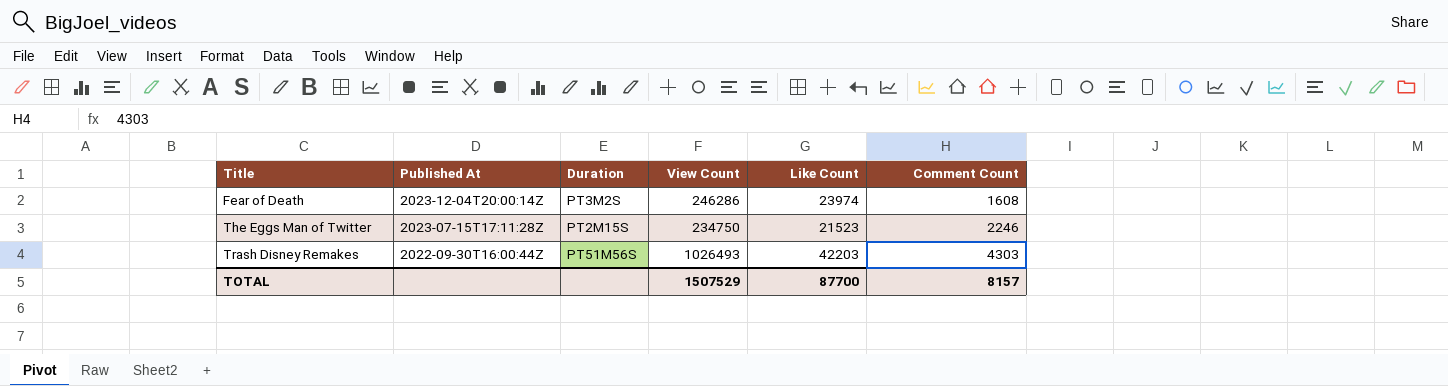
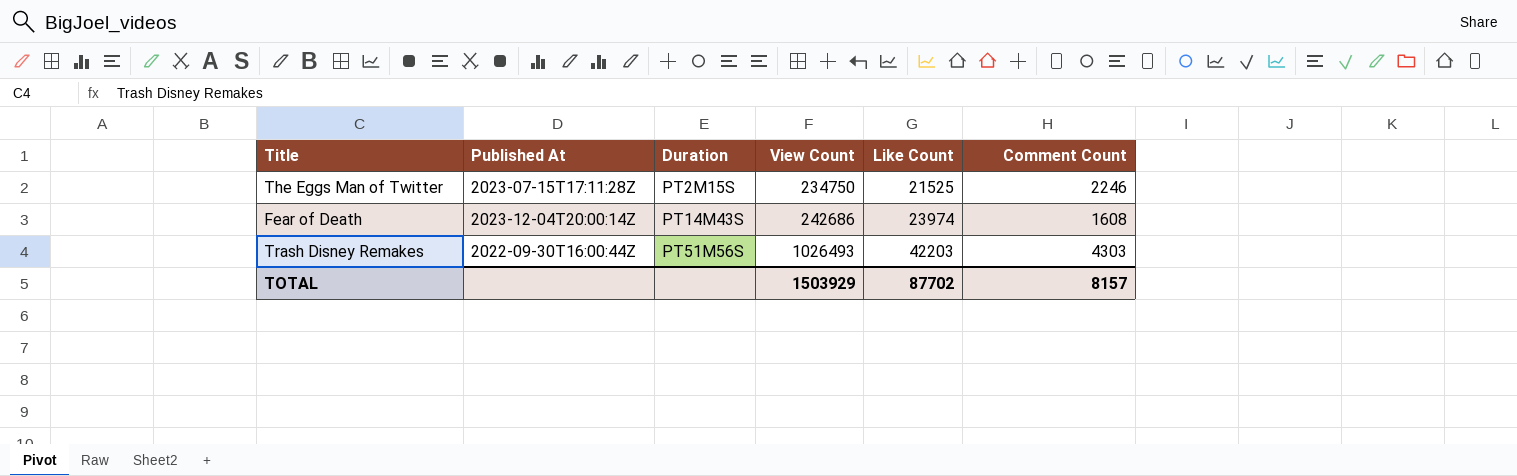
row order: Title ascending -> Duration ascending
The Eggs Man of Twitter | Like Count: 21523 -> 21525
Fear of Death | Duration: PT3M2S -> PT14M43S
Fear of Death | View Count: 246286 -> 242686
TOTAL | View Count: 1507529 -> 1503929
TOTAL | Like Count: 87700 -> 87702

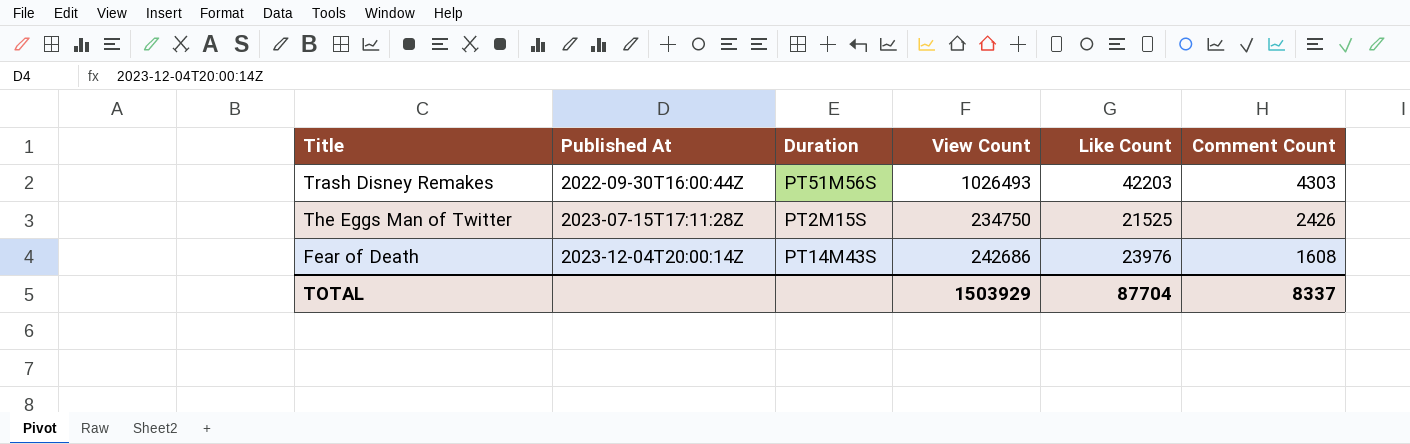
row order: Duration ascending -> Title descending
The Eggs Man of Twitter | Comment Count: 2246 -> 2426
Fear of Death | Like Count: 23974 -> 23976
TOTAL | Like Count: 87702 -> 87704
TOTAL | Comment Count: 8157 -> 8337

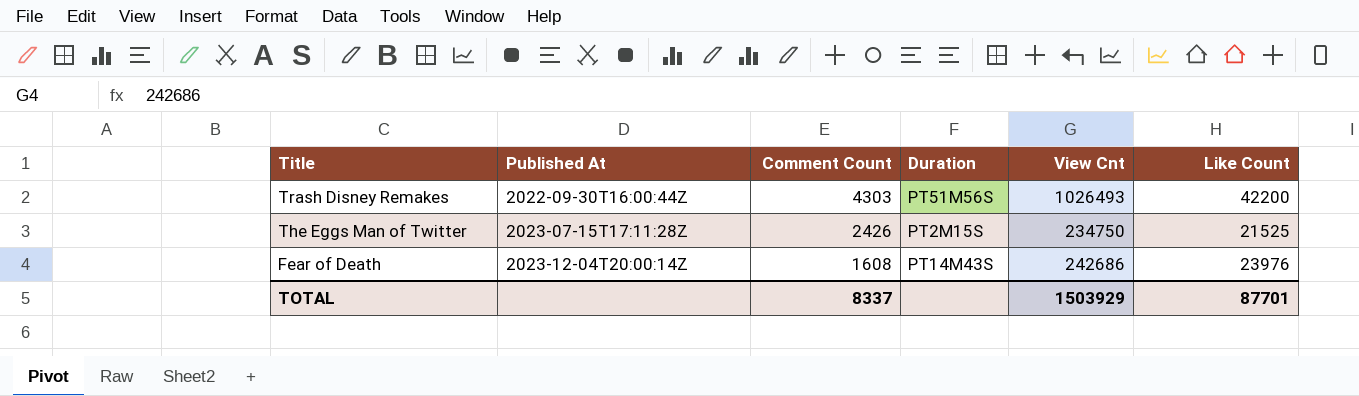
column Comment Count | position: 6 -> 3
column name: View Count -> View Cnt
Trash Disney Remakes | Like Count: 42203 -> 42200
TOTAL | Like Count: 87704 -> 87701

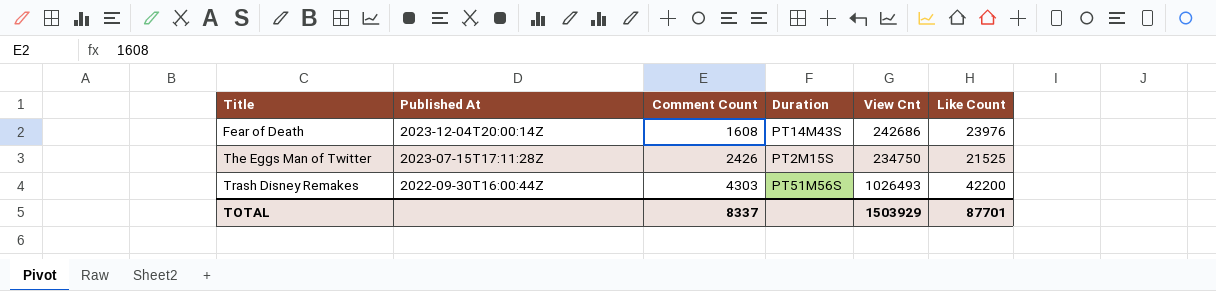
row order: Title descending -> Title ascending

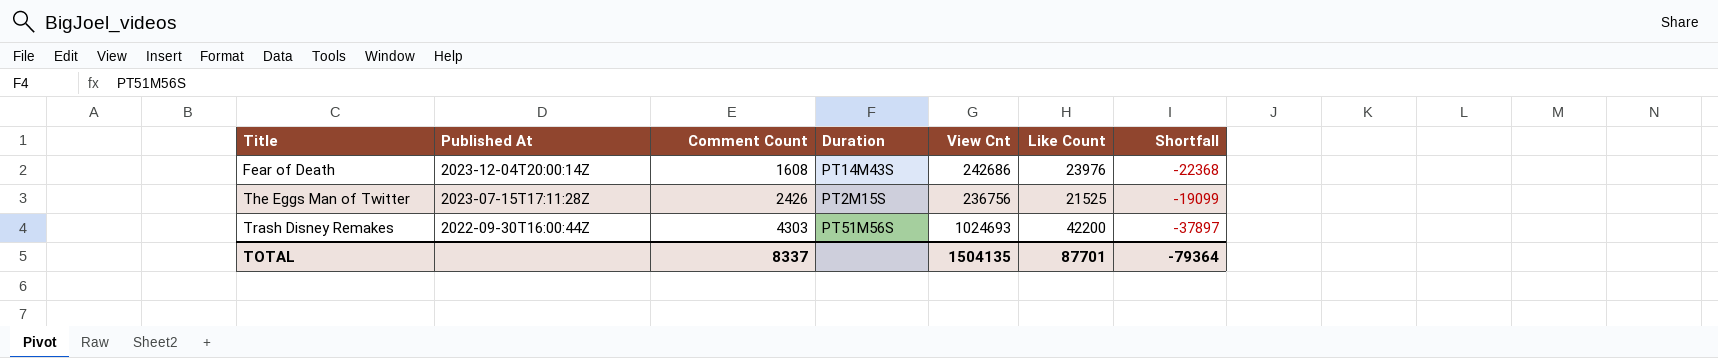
column Shortfall | formula: none -> [Comment Count] - [Like Count]
The Eggs Man of Twitter | View Cnt: 234750 -> 236756
Trash Disney Remakes | View Cnt: 1026493 -> 1024693
TOTAL | View Cnt: 1503929 -> 1504135

